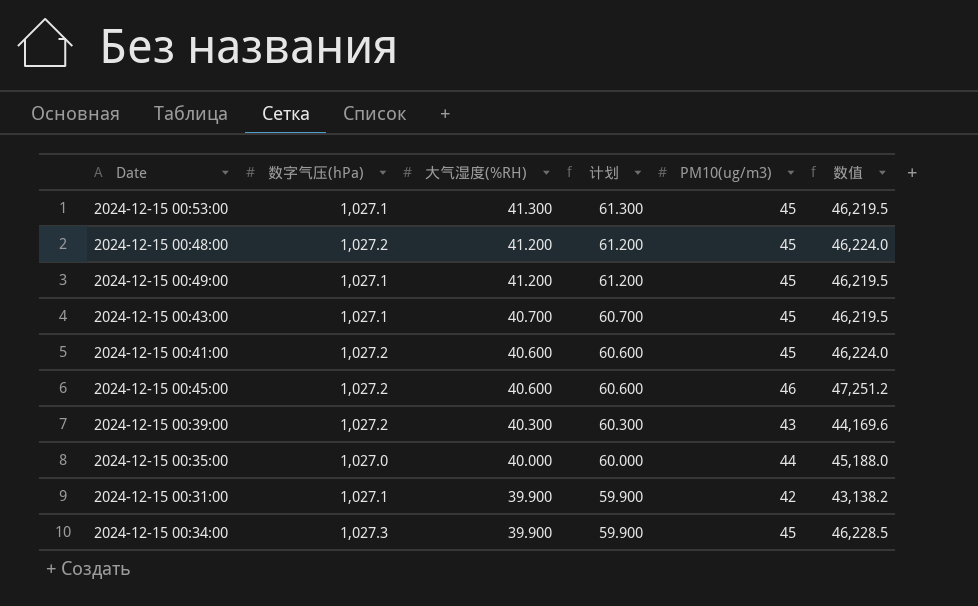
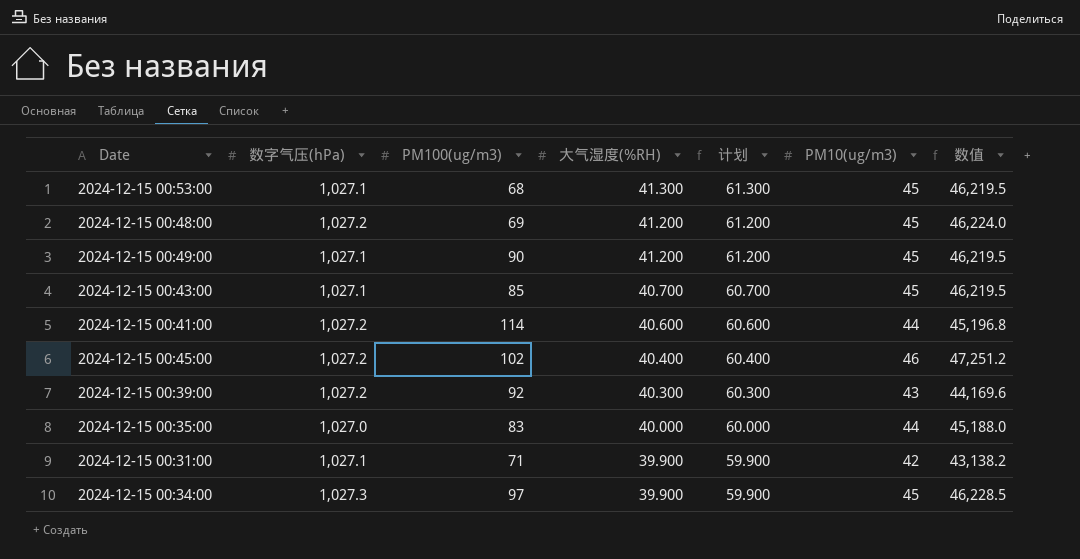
column PM100(ug/m3) | position: none -> 3
2024-12-15 00:41:00 | PM10(ug/m3): 45 -> 44
2024-12-15 00:41:00 | 数值: 46,224.0 -> 45,196.8
2024-12-15 00:45:00 | 大气湿度(%RH): 40.600 -> 40.400
2024-12-15 00:45:00 | 计划: 60.600 -> 60.400

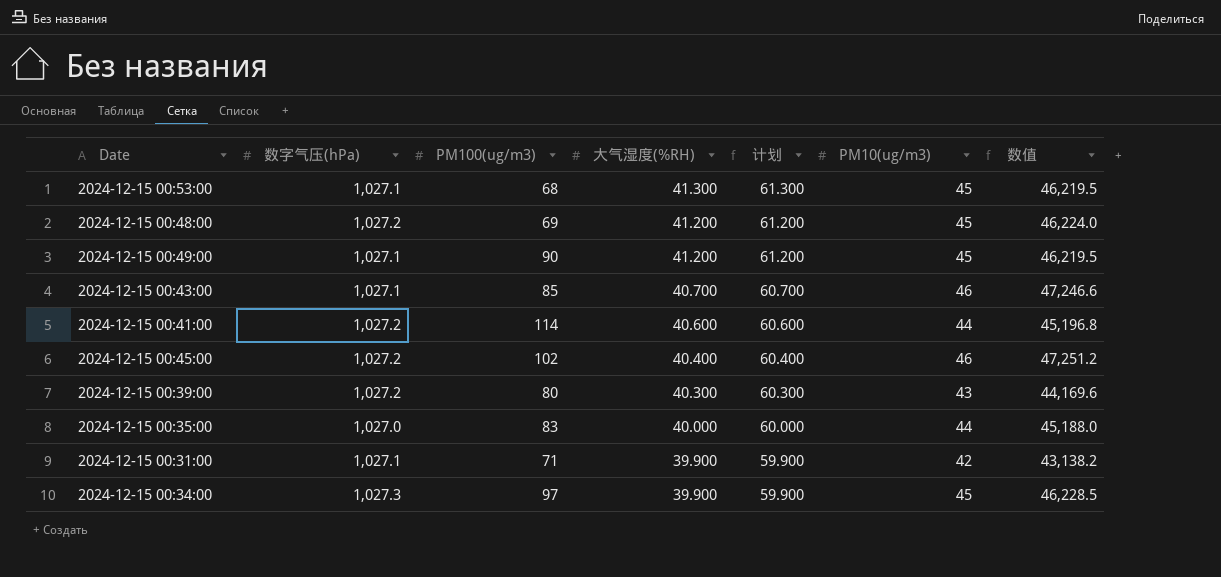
2024-12-15 00:43:00 | PM10(ug/m3): 45 -> 46
2024-12-15 00:43:00 | 数值: 46,219.5 -> 47,246.6
2024-12-15 00:39:00 | PM100(ug/m3): 92 -> 80

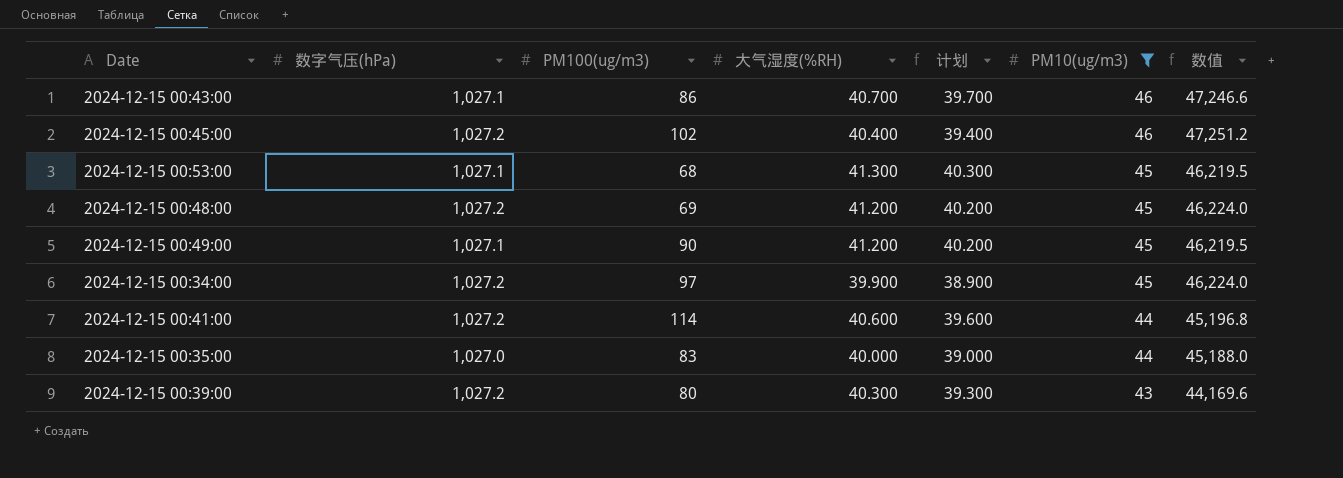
filter: none -> PM10(ug/m3) != 42
row order: 大气湿度(%RH) descending -> PM10(ug/m3) descending
column 计划 | formula: [大气湿度(%RH)] + 20 -> [大气湿度(%RH)] - 1
2024-12-15 00:43:00 | PM100(ug/m3): 85 -> 86
2024-12-15 00:34:00 | 数字气压(hPa): 1,027.3 -> 1,027.2
2024-12-15 00:34:00 | 数值: 46,228.5 -> 46,224.0

